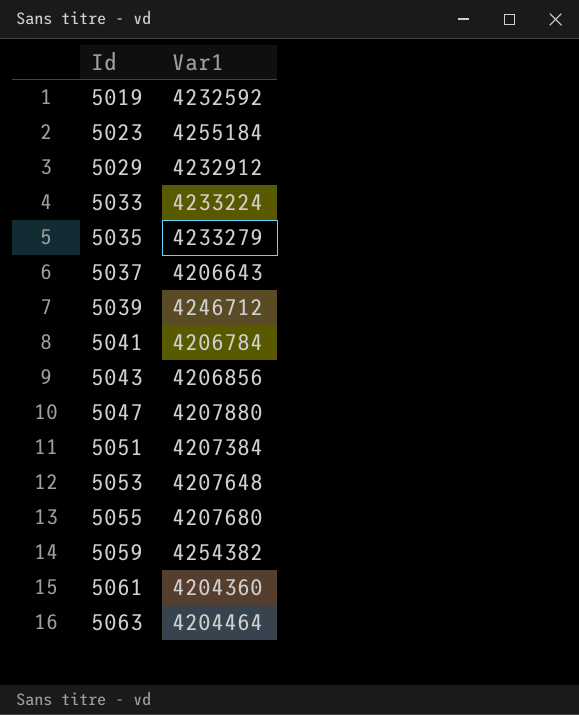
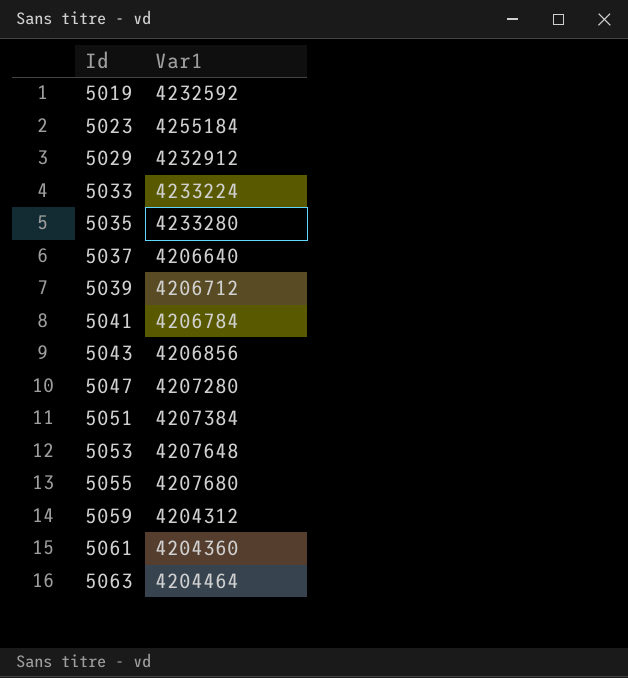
5035 | Var1: 4233279 -> 4233280
5037 | Var1: 4206643 -> 4206640
5039 | Var1: 4246712 -> 4206712
5047 | Var1: 4207880 -> 4207280
5059 | Var1: 4254382 -> 4204312

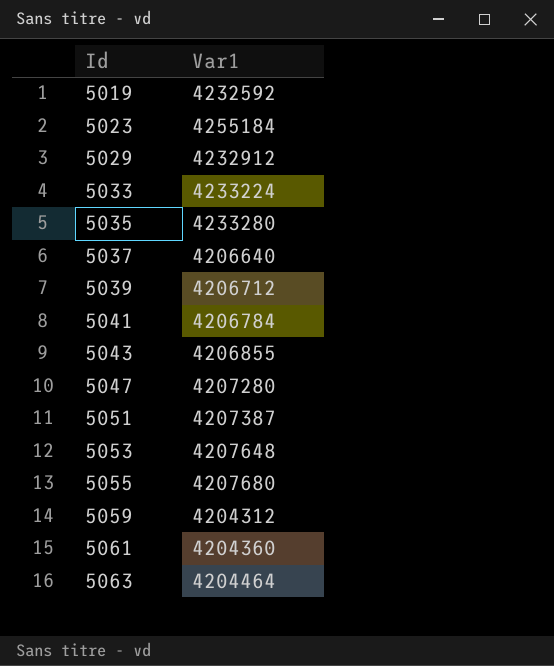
5043 | Var1: 4206856 -> 4206855
5051 | Var1: 4207384 -> 4207387

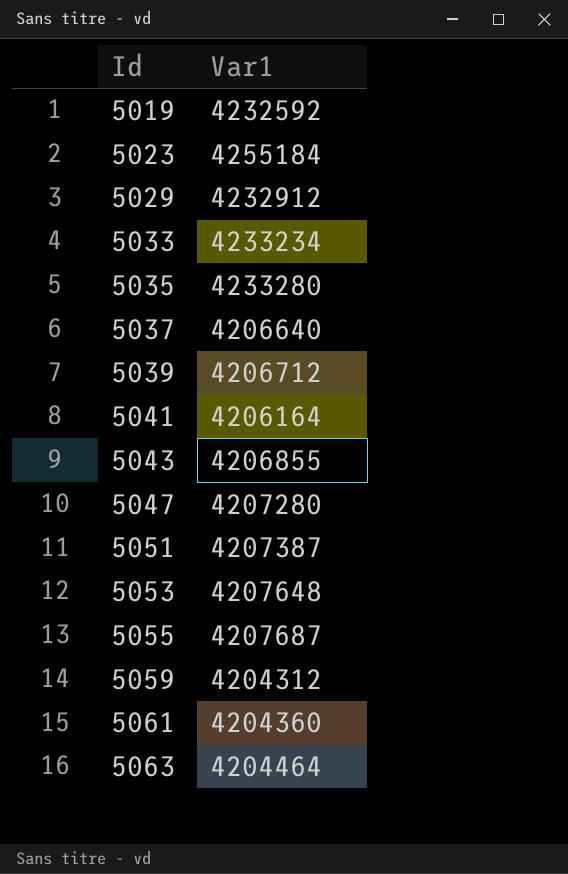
5033 | Var1: 4233224 -> 4233234
5041 | Var1: 4206784 -> 4206164
5055 | Var1: 4207680 -> 4207687

